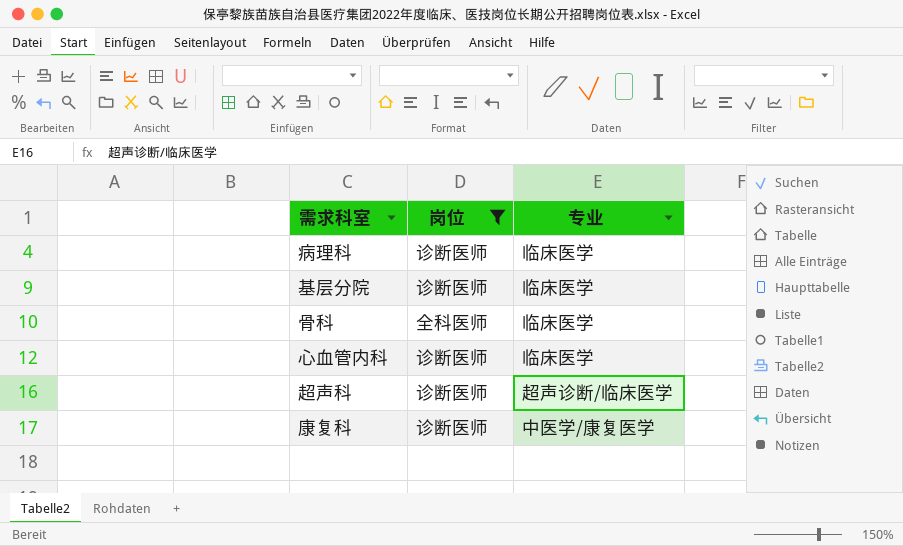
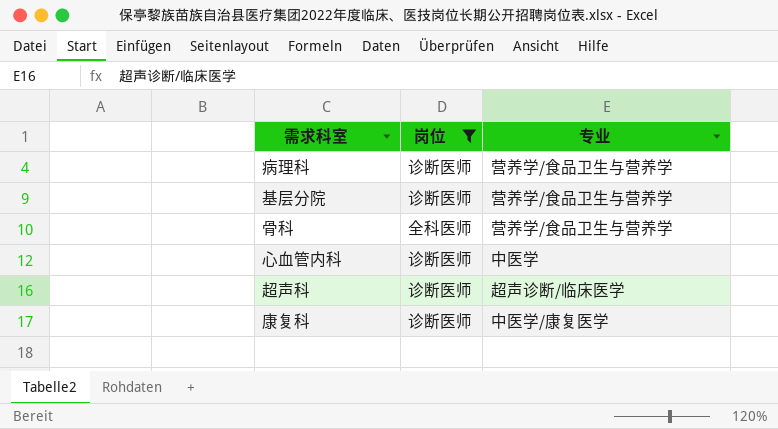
病理科 | 专业: 临床医学 -> 营养学/食品卫生与营养学
基层分院 | 专业: 临床医学 -> 营养学/食品卫生与营养学
骨科 | 专业: 临床医学 -> 营养学/食品卫生与营养学
心血管内科 | 专业: 临床医学 -> 中医学

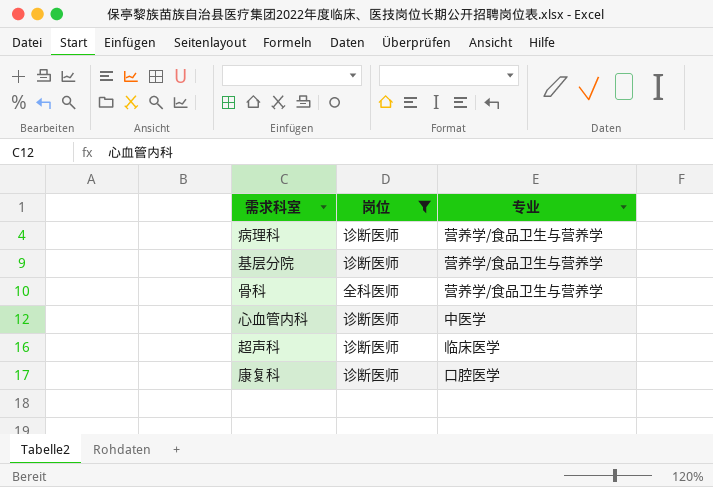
超声科 | 专业: 超声诊断/临床医学 -> 临床医学
康复科 | 专业: 中医学/康复医学 -> 口腔医学

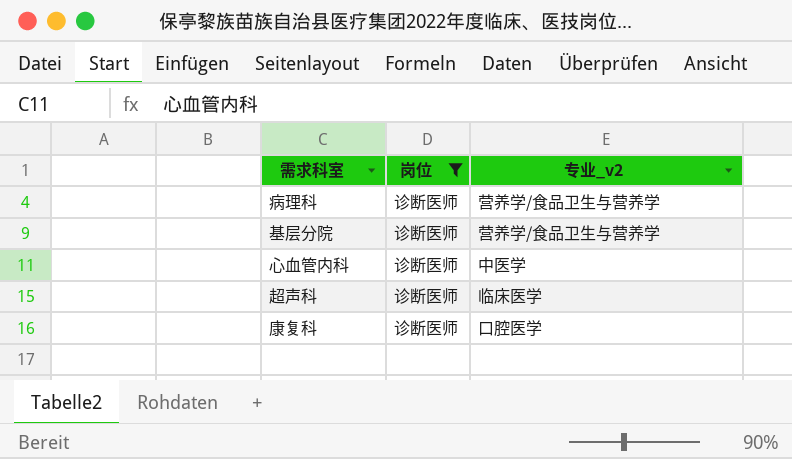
column name: 专业 -> 专业_v2
row 骨科: 全科医师 | 营养学/食品卫生与营养学 -> none

